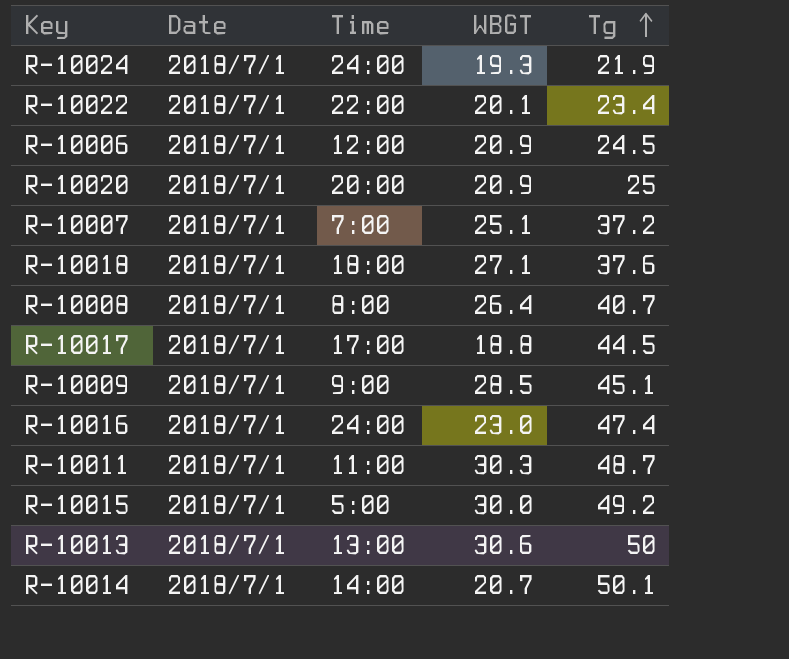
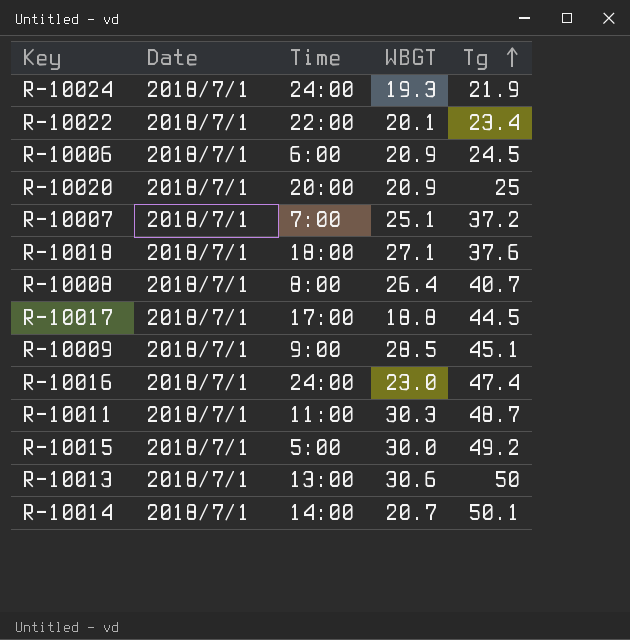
R-10006 | Time: 12:00 -> 6:00

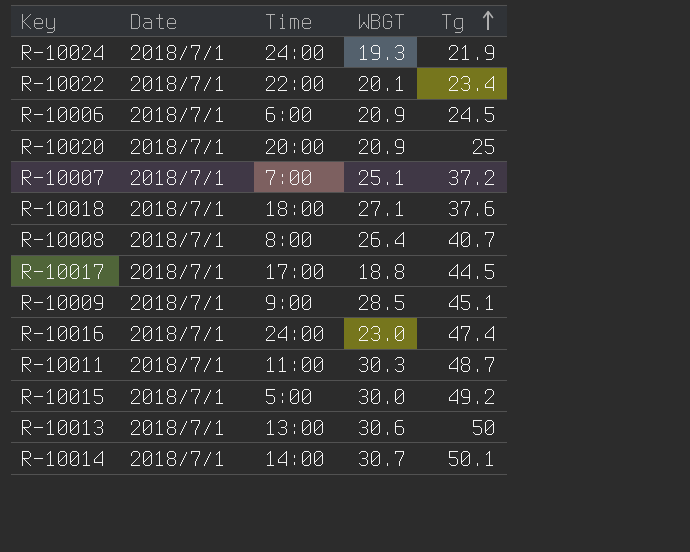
R-10014 | WBGT: 20.7 -> 30.7

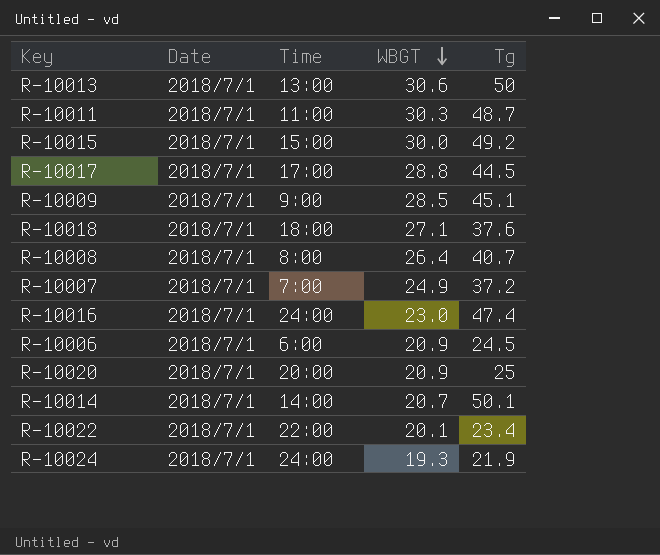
row order: Tg ascending -> WBGT descending
R-10015 | Time: 5:00 -> 15:00
R-10017 | WBGT: 18.8 -> 28.8
R-10007 | WBGT: 25.1 -> 24.9
R-10014 | WBGT: 30.7 -> 20.7

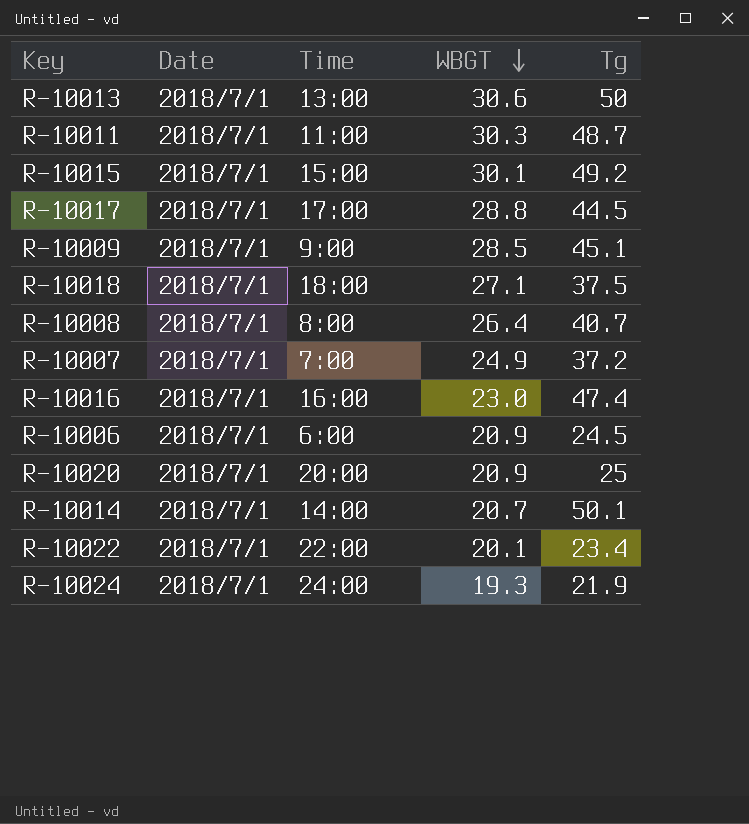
R-10015 | WBGT: 30.0 -> 30.1
R-10018 | Tg: 37.6 -> 37.5
R-10016 | Time: 24:00 -> 16:00

